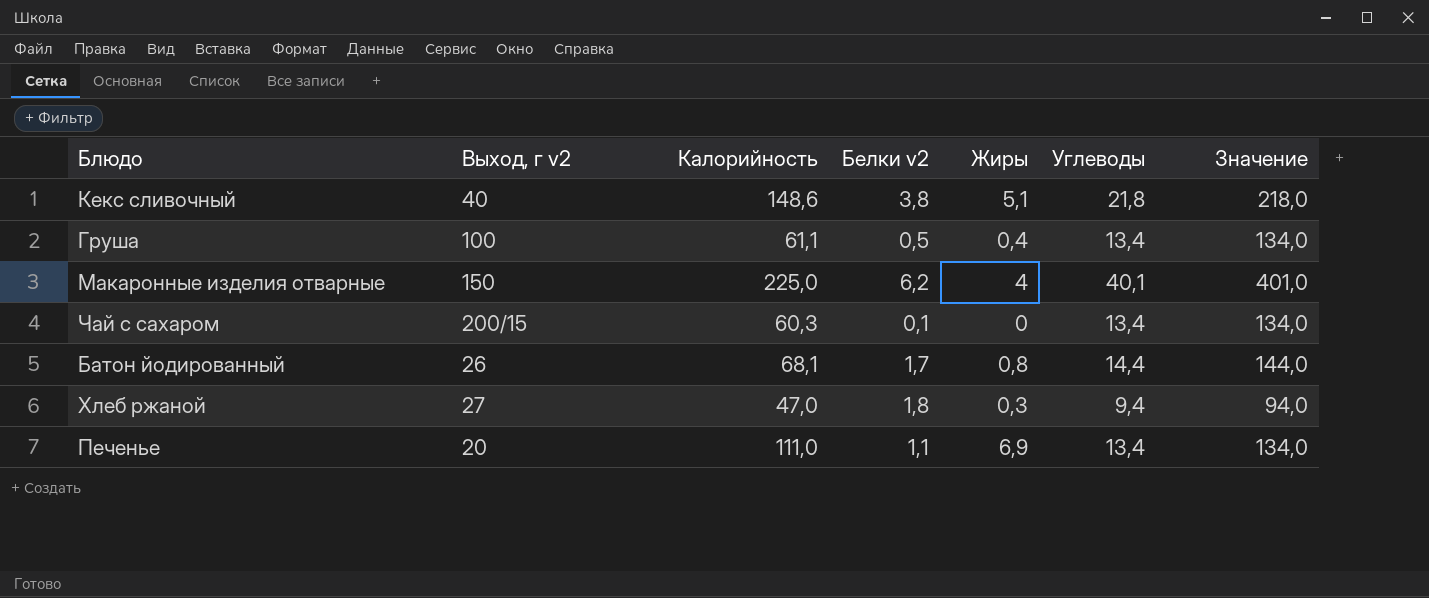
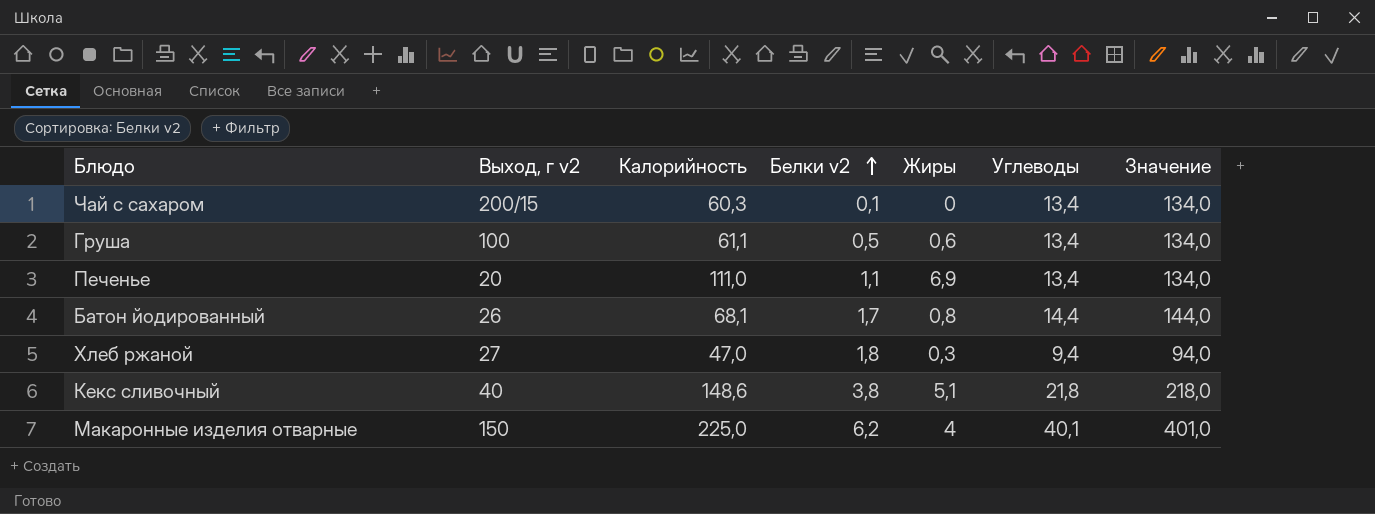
row order: none -> Белки v2 ascending
Груша | Жиры: 0,4 -> 0,6

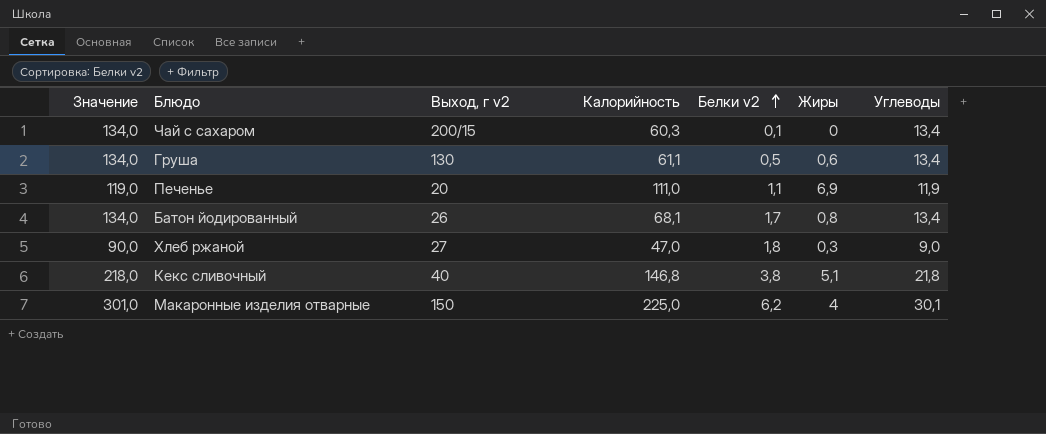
column Значение | position: 7 -> 1
Груша | Выход, г v2: 100 -> 130
Печенье | Значение: 134,0 -> 119,0
Печенье | Углеводы: 13,4 -> 11,9
Батон йодированный | Значение: 144,0 -> 134,0
Батон йодированный | Углеводы: 14,4 -> 13,4
Хлеб ржаной | Значение: 94,0 -> 90,0
Хлеб ржаной | Углеводы: 9,4 -> 9,0
Кекс сливочный | Калорийность: 148,6 -> 146,8
Макаронные изделия отварные | Значение: 401,0 -> 301,0
Макаронные изделия отварные | Углеводы: 40,1 -> 30,1

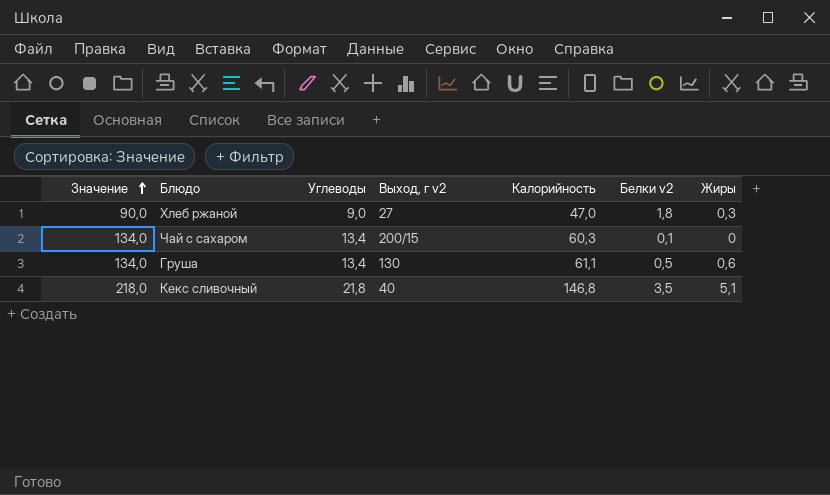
row order: Белки v2 ascending -> Значение ascending
column Углеводы | position: 7 -> 3
row Печенье: 119,0 | 20 | 111,0 | 1,1 | 6,9 | 11,9 -> none
row Батон йодированный: 134,0 | 26 | 68,1 | 1,7 | 0,8 | 13,4 -> none
row Макаронные изделия отварные: 301,0 | 150 | 225,0 | 6,2 | 4 | 30,1 -> none
Кекс сливочный | Белки v2: 3,8 -> 3,5

